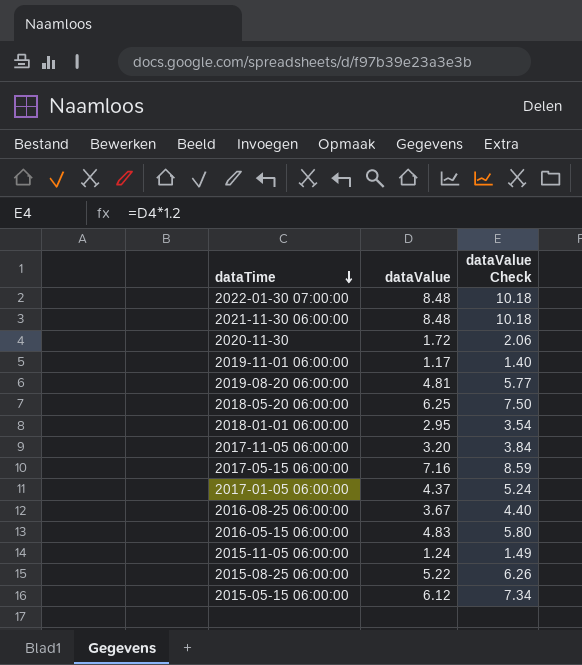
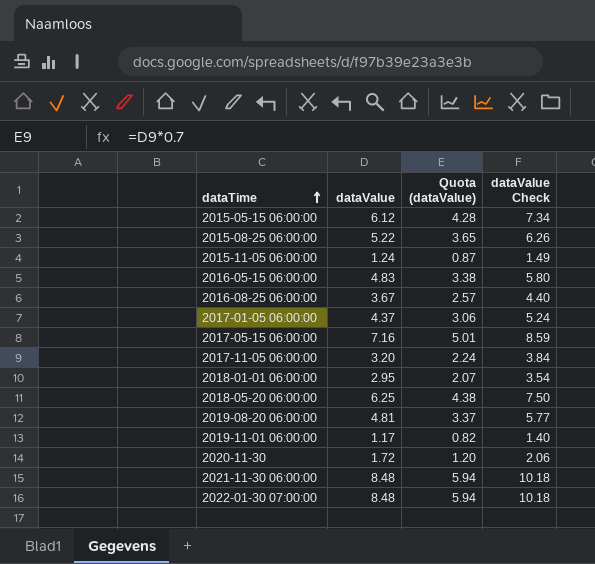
row order: dataTime descending -> dataTime ascending
column Quota (dataValue) | formula: none -> [dataValue] * 0.7

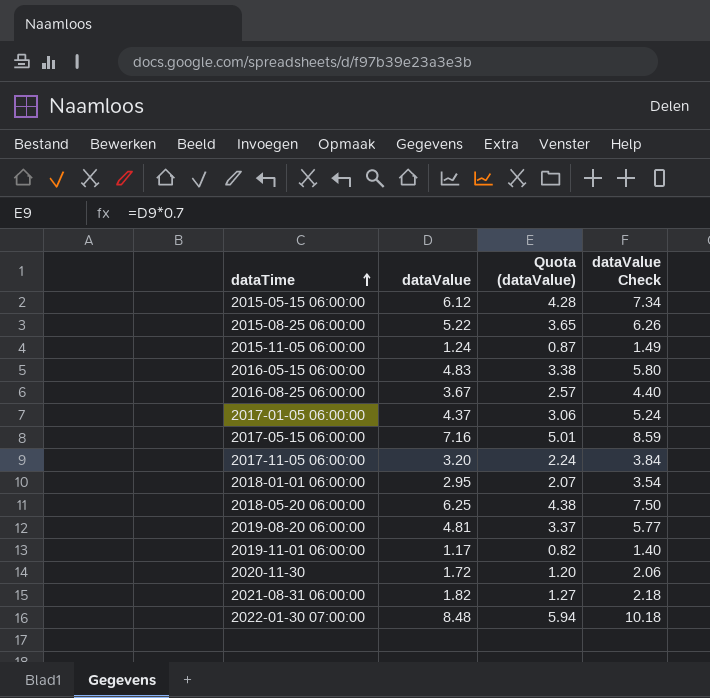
row 2021-11-30 06:00:00: 8.48 | 5.94 | 10.18 -> none
row 2021-08-31 06:00:00: none -> 1.82 | 1.27 | 2.18

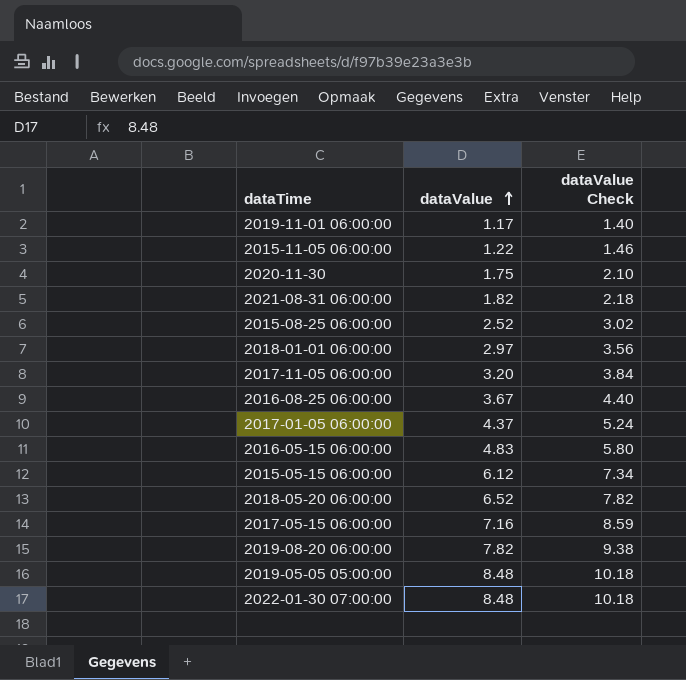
row order: dataTime ascending -> dataValue ascending
column Quota (dataValue) | formula: [dataValue] * 0.7 -> none
2015-11-05 06:00:00 | dataValue: 1.24 -> 1.22
2015-11-05 06:00:00 | dataValue Check: 1.49 -> 1.46
2020-11-30 | dataValue: 1.72 -> 1.75
2020-11-30 | dataValue Check: 2.06 -> 2.10
2015-08-25 06:00:00 | dataValue: 5.22 -> 2.52
2015-08-25 06:00:00 | dataValue Check: 6.26 -> 3.02
2018-01-01 06:00:00 | dataValue: 2.95 -> 2.97
2018-01-01 06:00:00 | dataValue Check: 3.54 -> 3.56
2018-05-20 06:00:00 | dataValue: 6.25 -> 6.52
2018-05-20 06:00:00 | dataValue Check: 7.50 -> 7.82
2019-08-20 06:00:00 | dataValue: 4.81 -> 7.82
2019-08-20 06:00:00 | dataValue Check: 5.77 -> 9.38
row 2019-05-05 05:00:00: none -> 8.48 | 10.18

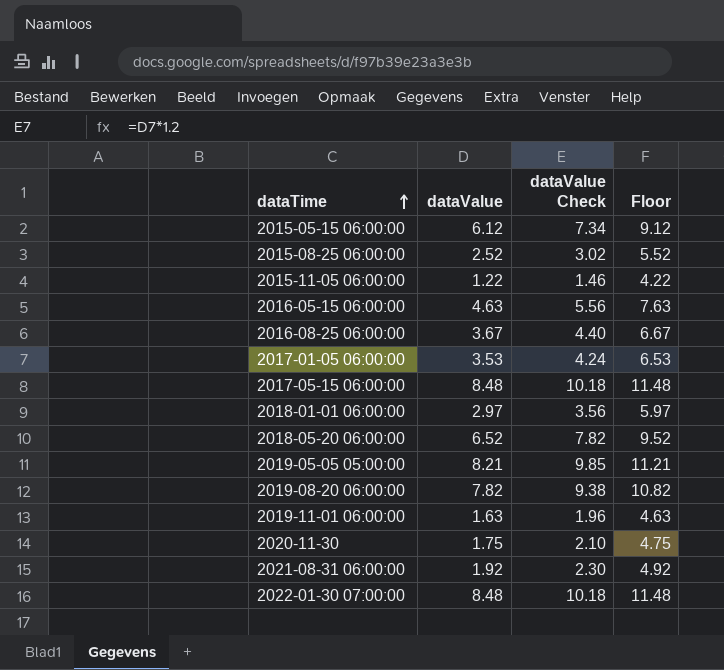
row order: dataValue ascending -> dataTime ascending
column Floor | formula: none -> [dataValue] + 3
row 2017-11-05 06:00:00: 3.20 | 3.84 -> none
2016-05-15 06:00:00 | dataValue: 4.83 -> 4.63
2016-05-15 06:00:00 | dataValue Check: 5.80 -> 5.56
2017-01-05 06:00:00 | dataValue: 4.37 -> 3.53
2017-01-05 06:00:00 | dataValue Check: 5.24 -> 4.24
2017-05-15 06:00:00 | dataValue: 7.16 -> 8.48
2017-05-15 06:00:00 | dataValue Check: 8.59 -> 10.18
2019-05-05 05:00:00 | dataValue: 8.48 -> 8.21
2019-05-05 05:00:00 | dataValue Check: 10.18 -> 9.85
2019-11-01 06:00:00 | dataValue: 1.17 -> 1.63
2019-11-01 06:00:00 | dataValue Check: 1.40 -> 1.96
2021-08-31 06:00:00 | dataValue: 1.82 -> 1.92
2021-08-31 06:00:00 | dataValue Check: 2.18 -> 2.30

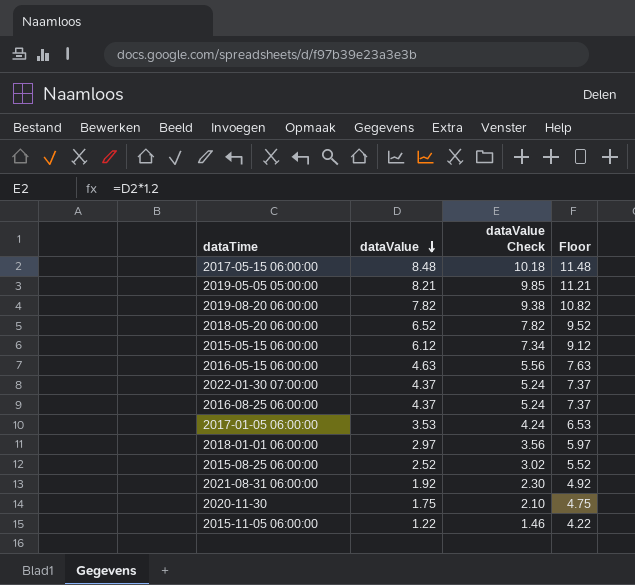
row order: dataTime ascending -> dataValue descending
row 2019-11-01 06:00:00: 1.63 | 1.96 | 4.63 -> none
2022-01-30 07:00:00 | dataValue: 8.48 -> 4.37
2022-01-30 07:00:00 | dataValue Check: 10.18 -> 5.24
2022-01-30 07:00:00 | Floor: 11.48 -> 7.37
2016-08-25 06:00:00 | dataValue: 3.67 -> 4.37
2016-08-25 06:00:00 | dataValue Check: 4.40 -> 5.24
2016-08-25 06:00:00 | Floor: 6.67 -> 7.37

